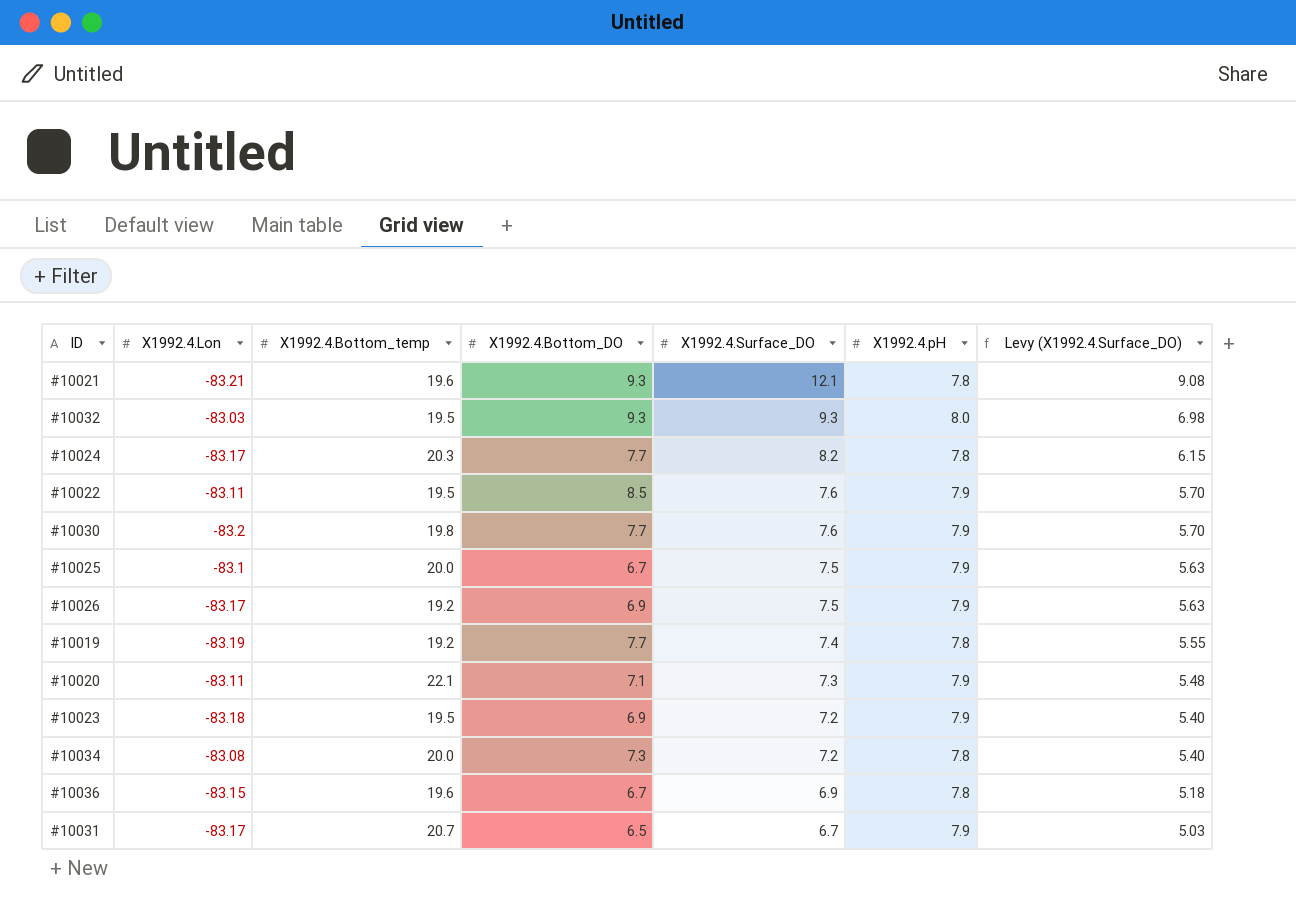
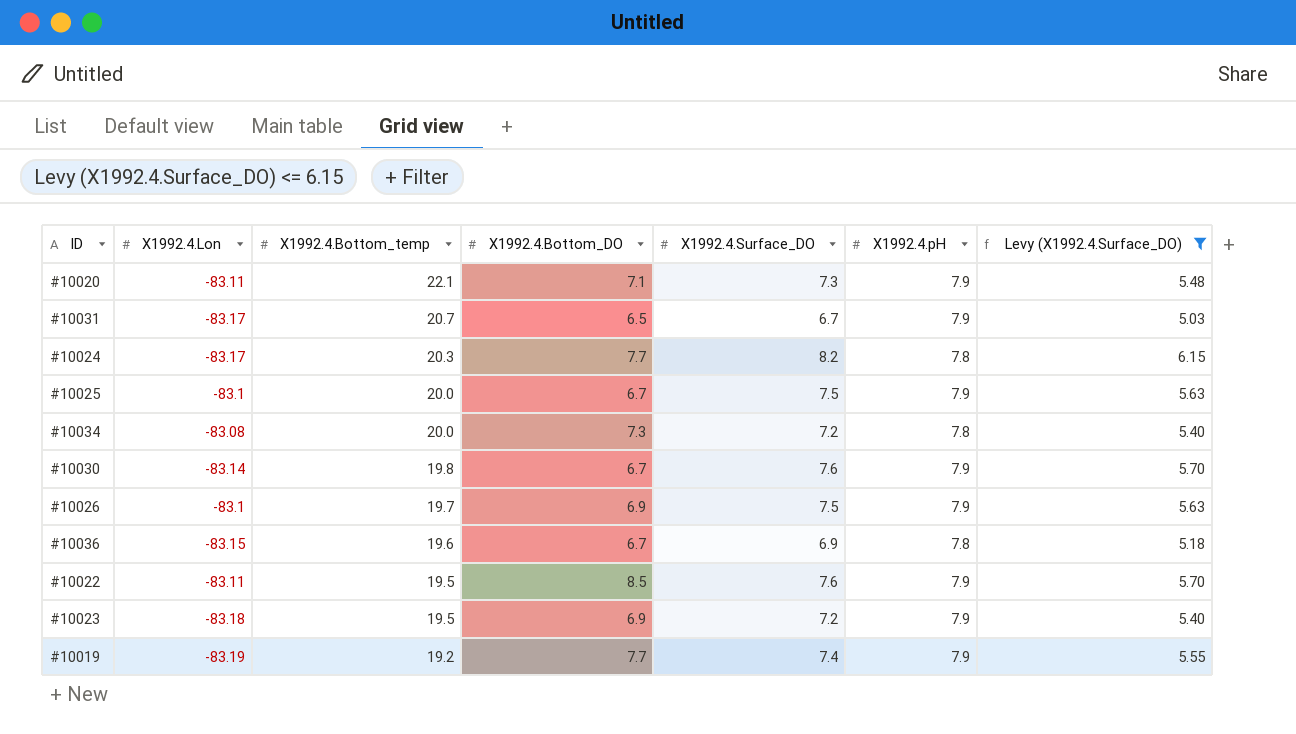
filter: none -> Levy (X1992.4.Surface_DO) <= 6.15
row order: X1992.4.Surface_DO descending -> X1992.4.Bottom_temp descending
#10030 | X1992.4.Lon: -83.2 -> -83.14
#10030 | X1992.4.Bottom_DO: 7.7 -> 6.7
#10026 | X1992.4.Lon: -83.17 -> -83.1
#10026 | X1992.4.Bottom_temp: 19.2 -> 19.7
#10019 | X1992.4.pH: 7.8 -> 7.9

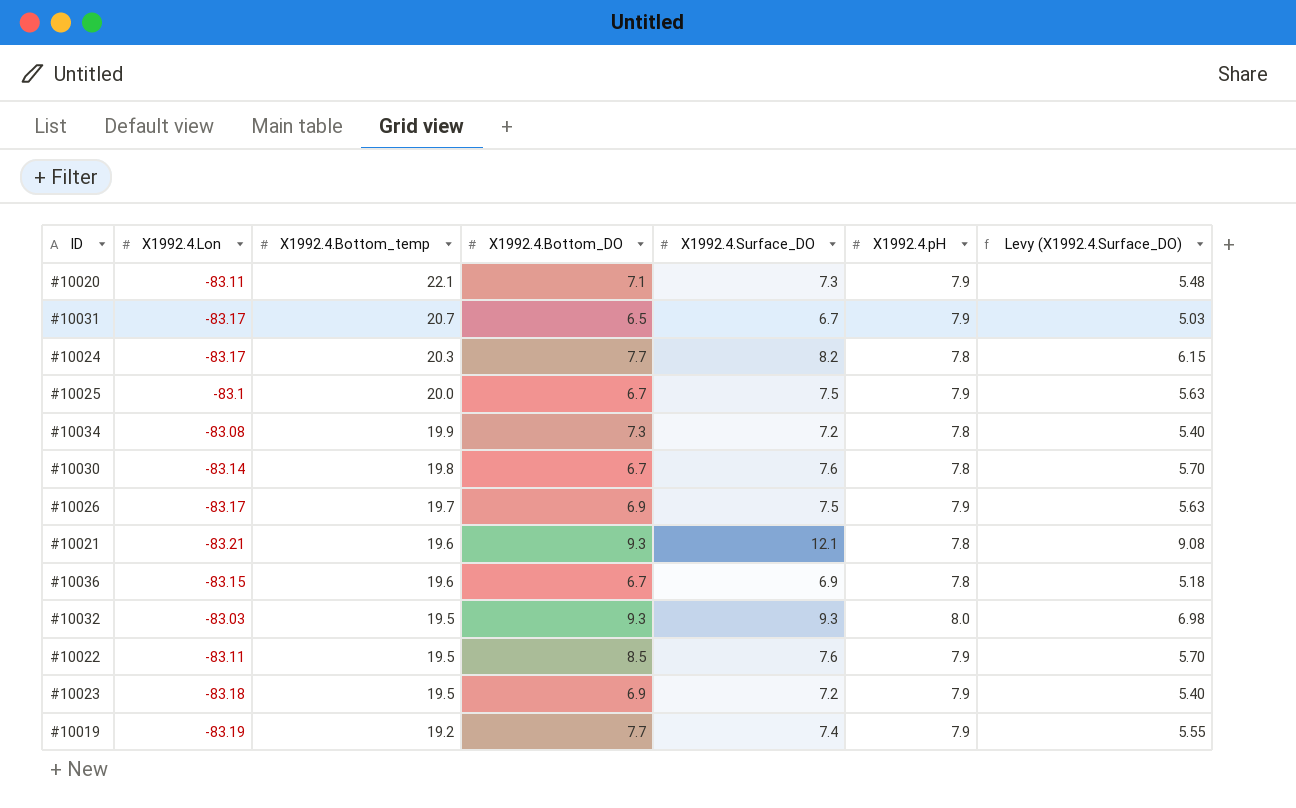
filter: Levy (X1992.4.Surface_DO) <= 6.15 -> none
#10034 | X1992.4.Bottom_temp: 20.0 -> 19.9
#10030 | X1992.4.pH: 7.9 -> 7.8
#10026 | X1992.4.Lon: -83.1 -> -83.17

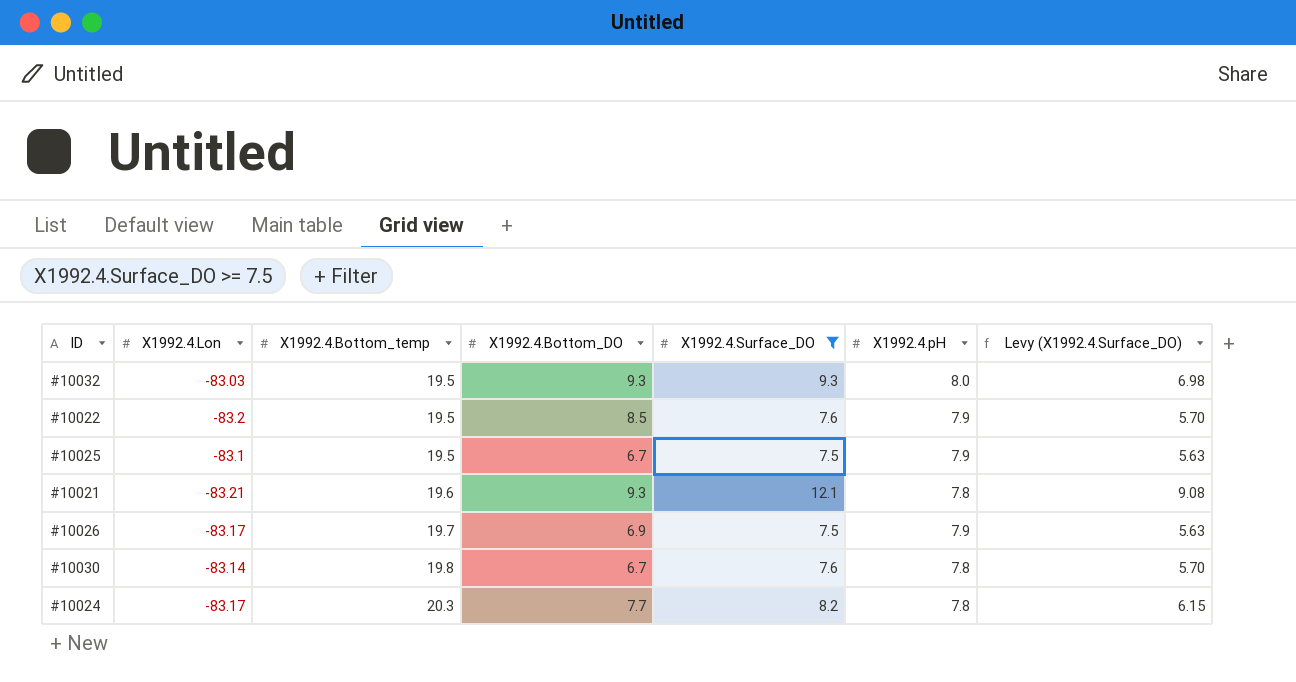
filter: none -> X1992.4.Surface_DO >= 7.5
row order: X1992.4.Bottom_temp descending -> X1992.4.Bottom_temp ascending
#10022 | X1992.4.Lon: -83.11 -> -83.2
#10025 | X1992.4.Bottom_temp: 20.0 -> 19.5

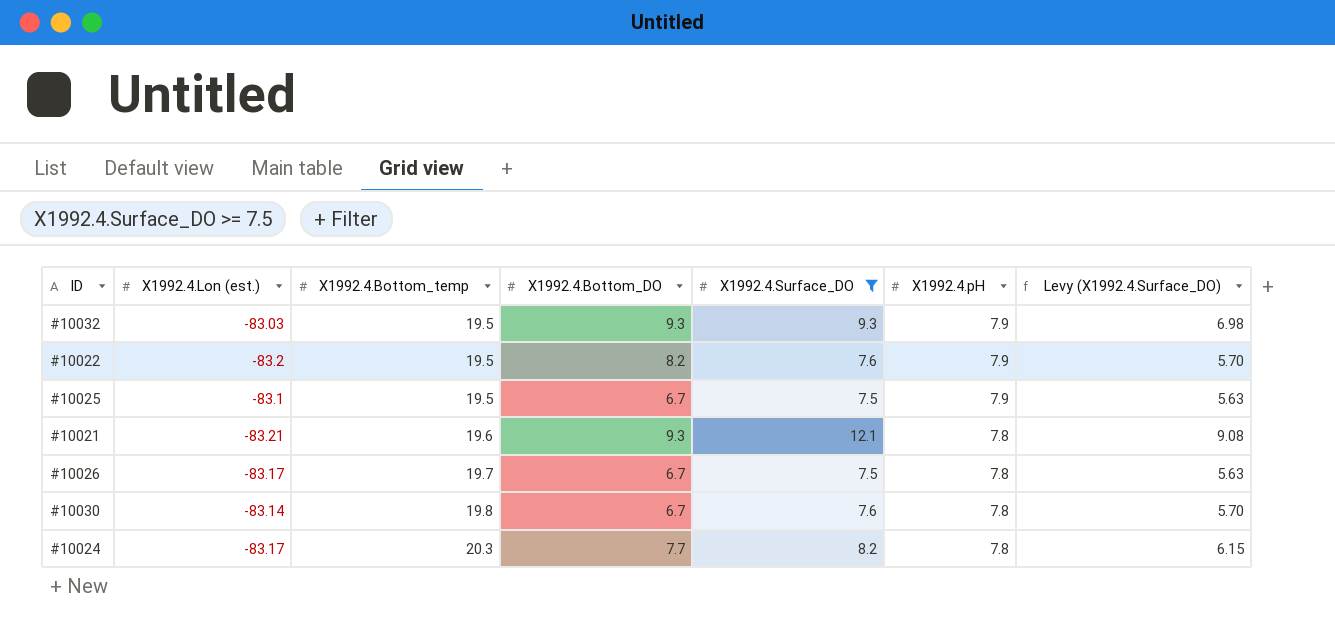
column name: X1992.4.Lon -> X1992.4.Lon (est.)
#10032 | X1992.4.pH: 8.0 -> 7.9
#10022 | X1992.4.Bottom_DO: 8.5 -> 8.2
#10026 | X1992.4.Bottom_DO: 6.9 -> 6.7
#10026 | X1992.4.pH: 7.9 -> 7.8

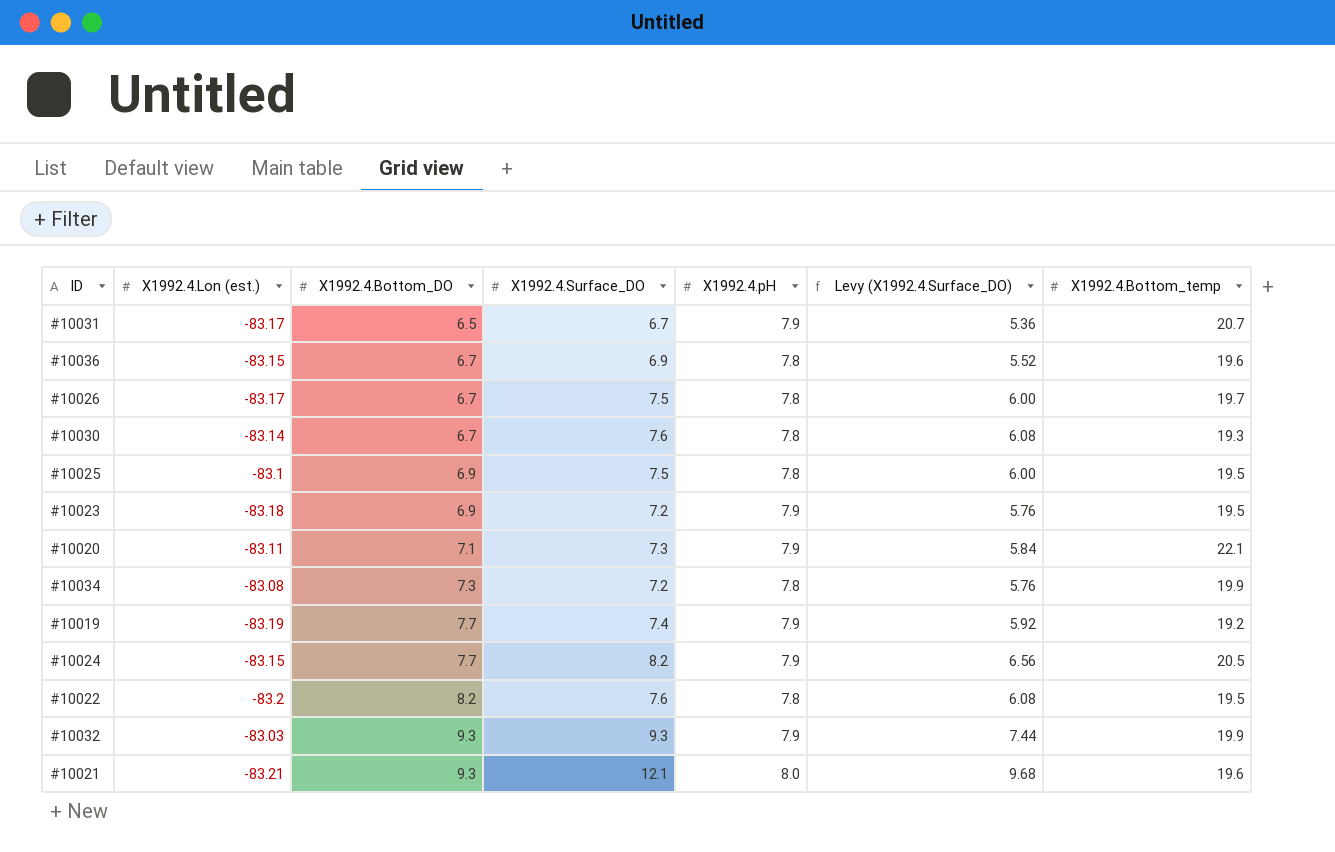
filter: X1992.4.Surface_DO >= 7.5 -> none
row order: X1992.4.Bottom_temp ascending -> X1992.4.Bottom_DO ascending
column Levy (X1992.4.Surface_DO) | formula: [X1992.4.Surface_DO] * 0.75 -> [X1992.4.Surface_DO] * 0.8
column X1992.4.Bottom_temp | position: 3 -> 7
#10030 | X1992.4.Bottom_temp: 19.8 -> 19.3
#10025 | X1992.4.Bottom_DO: 6.7 -> 6.9
#10025 | X1992.4.pH: 7.9 -> 7.8
#10024 | X1992.4.Lon (est.): -83.17 -> -83.15
#10024 | X1992.4.pH: 7.8 -> 7.9
#10024 | X1992.4.Bottom_temp: 20.3 -> 20.5
#10022 | X1992.4.pH: 7.9 -> 7.8
#10032 | X1992.4.Bottom_temp: 19.5 -> 19.9
#10021 | X1992.4.pH: 7.8 -> 8.0

